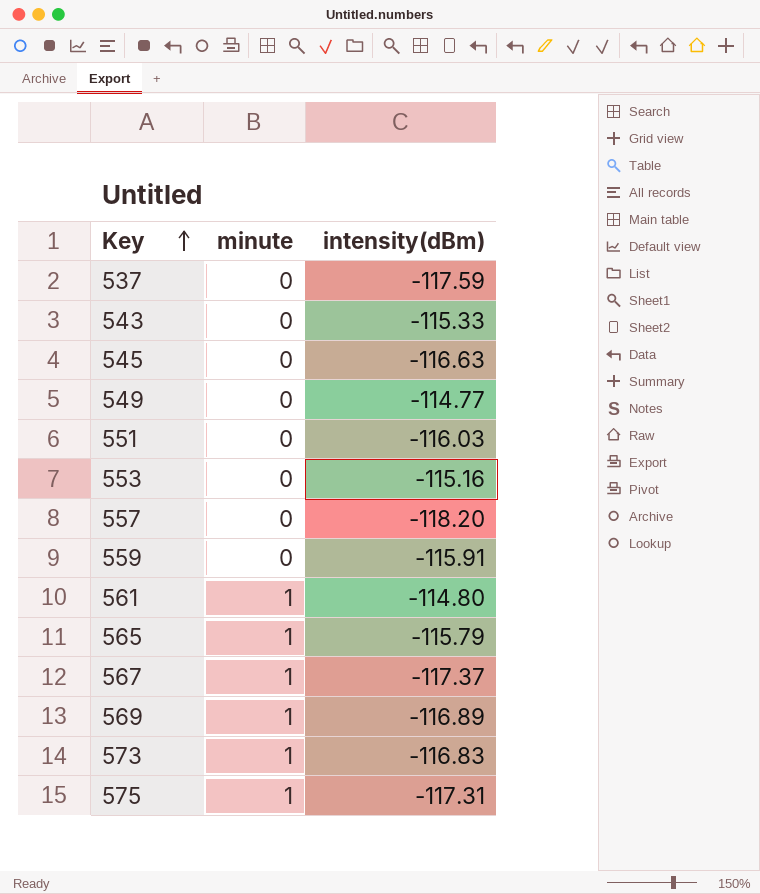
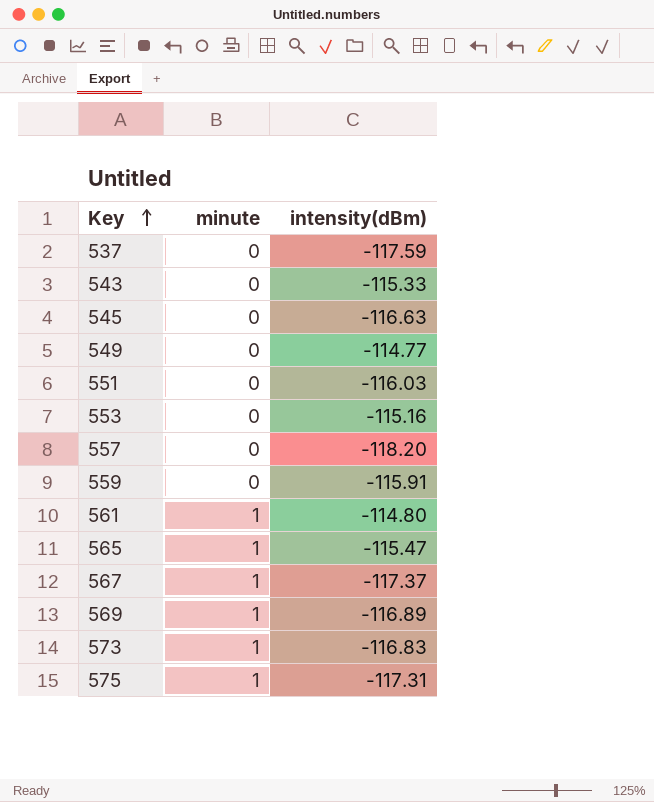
565 | intensity(dBm): -115.79 -> -115.47

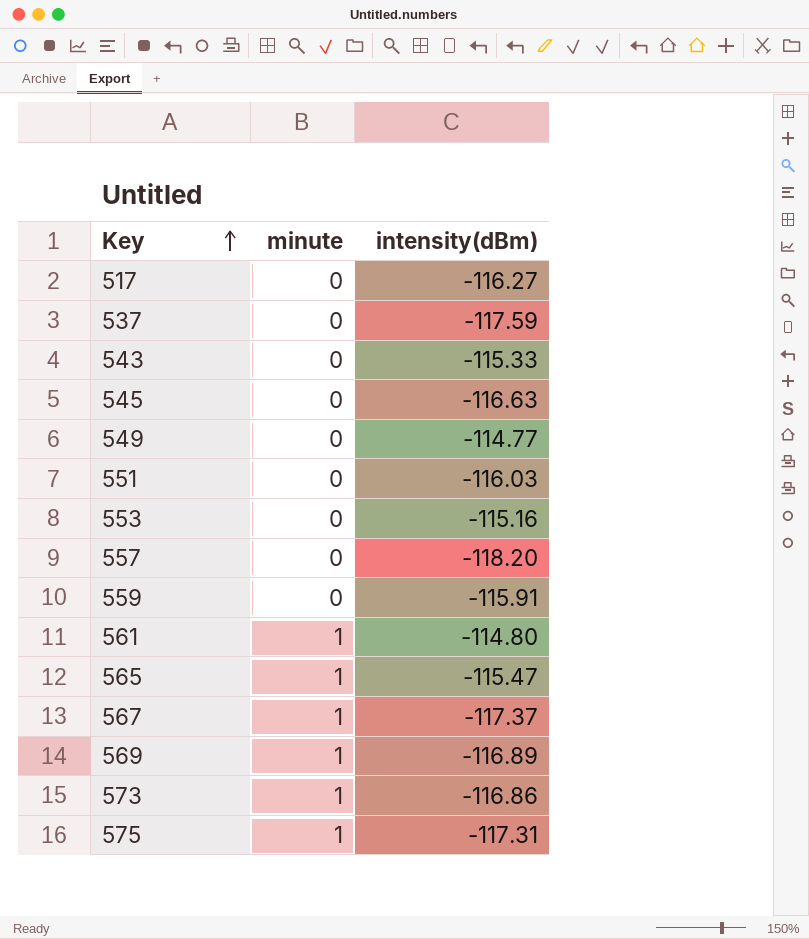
row 517: none -> 0 | -116.27
573 | intensity(dBm): -116.83 -> -116.86

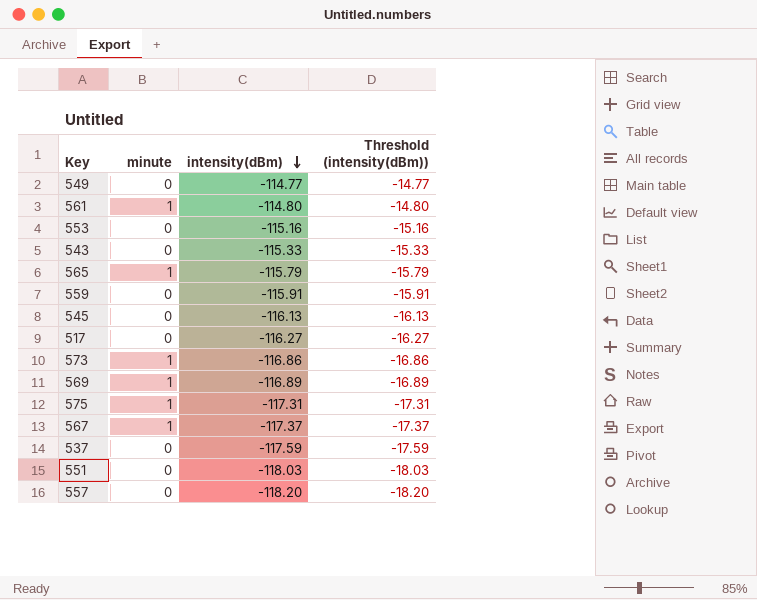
row order: Key ascending -> intensity(dBm) descending
column Threshold (intensity(dBm)) | formula: none -> [intensity(dBm)] + 100
565 | intensity(dBm): -115.47 -> -115.79
545 | intensity(dBm): -116.63 -> -116.13
551 | intensity(dBm): -116.03 -> -118.03

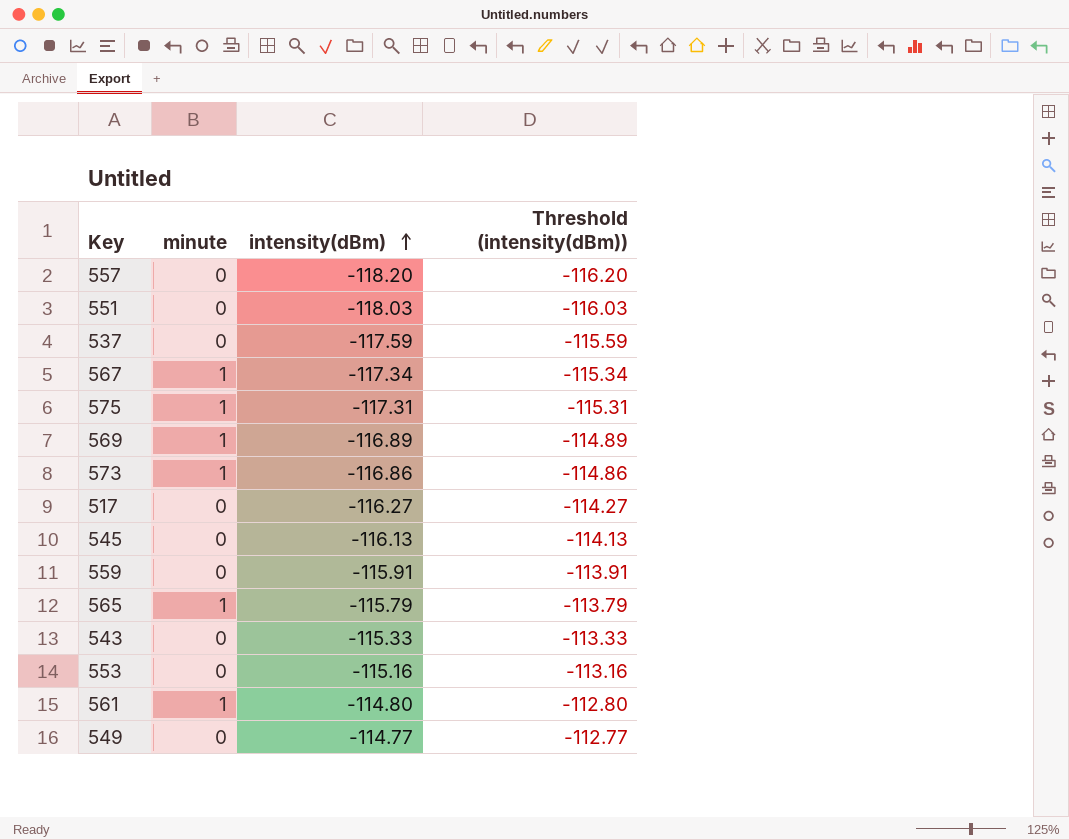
row order: intensity(dBm) descending -> intensity(dBm) ascending
column Threshold (intensity(dBm)) | formula: [intensity(dBm)] + 100 -> [intensity(dBm)] + 2
567 | intensity(dBm): -117.37 -> -117.34

